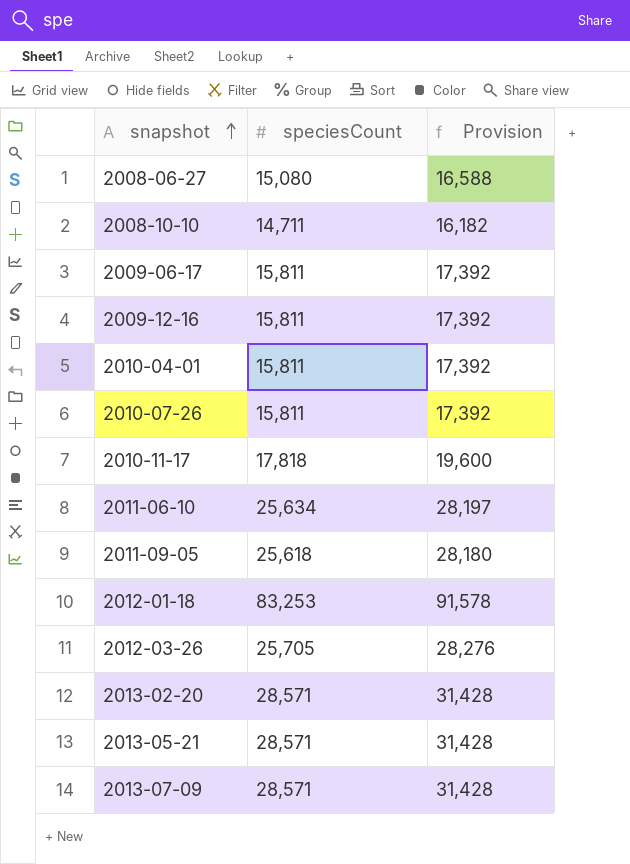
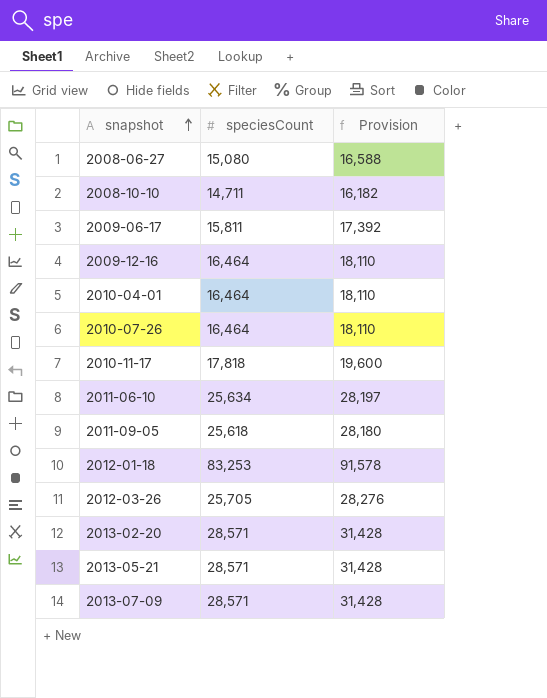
2009-12-16 | speciesCount: 15,811 -> 16,464
2009-12-16 | Provision: 17,392 -> 18,110
2010-04-01 | speciesCount: 15,811 -> 16,464
2010-04-01 | Provision: 17,392 -> 18,110
2010-07-26 | speciesCount: 15,811 -> 16,464
2010-07-26 | Provision: 17,392 -> 18,110

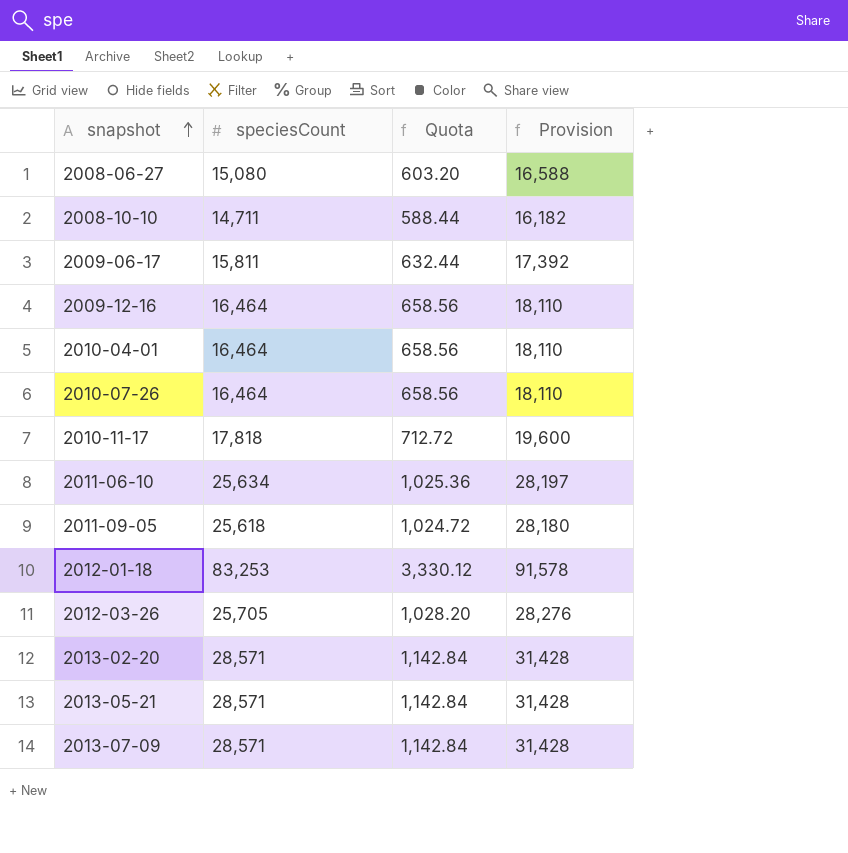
column Quota | formula: none -> [speciesCount] * 0.04

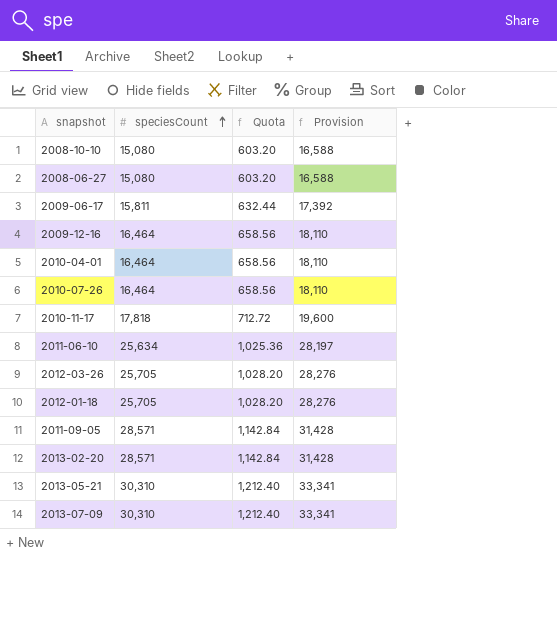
row order: snapshot ascending -> speciesCount ascending
2008-10-10 | speciesCount: 14,711 -> 15,080
2008-10-10 | Quota: 588.44 -> 603.20
2008-10-10 | Provision: 16,182 -> 16,588
2012-01-18 | speciesCount: 83,253 -> 25,705
2012-01-18 | Quota: 3,330.12 -> 1,028.20
2012-01-18 | Provision: 91,578 -> 28,276
2011-09-05 | speciesCount: 25,618 -> 28,571
2011-09-05 | Quota: 1,024.72 -> 1,142.84
2011-09-05 | Provision: 28,180 -> 31,428
2013-05-21 | speciesCount: 28,571 -> 30,310
2013-05-21 | Quota: 1,142.84 -> 1,212.40
2013-05-21 | Provision: 31,428 -> 33,341
2013-07-09 | speciesCount: 28,571 -> 30,310
2013-07-09 | Quota: 1,142.84 -> 1,212.40
2013-07-09 | Provision: 31,428 -> 33,341

